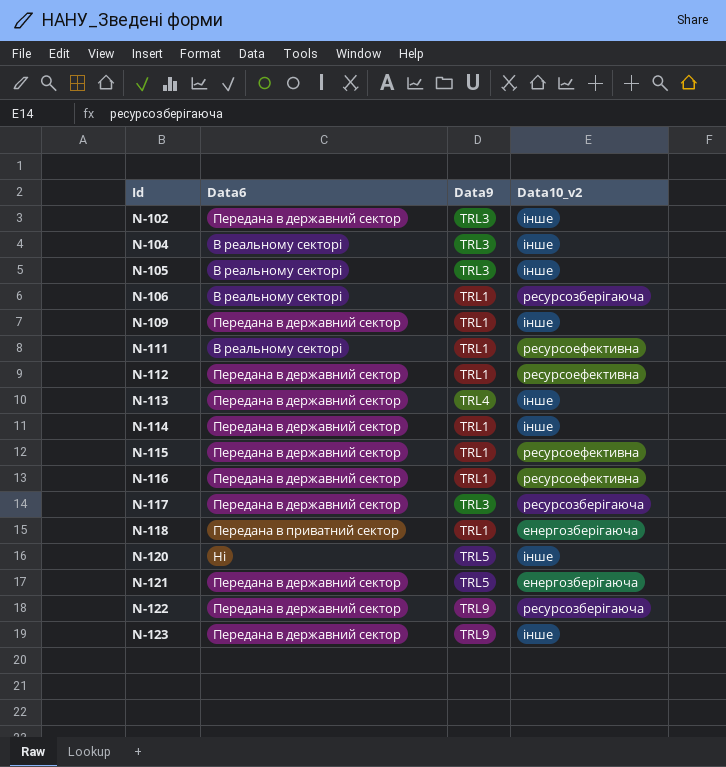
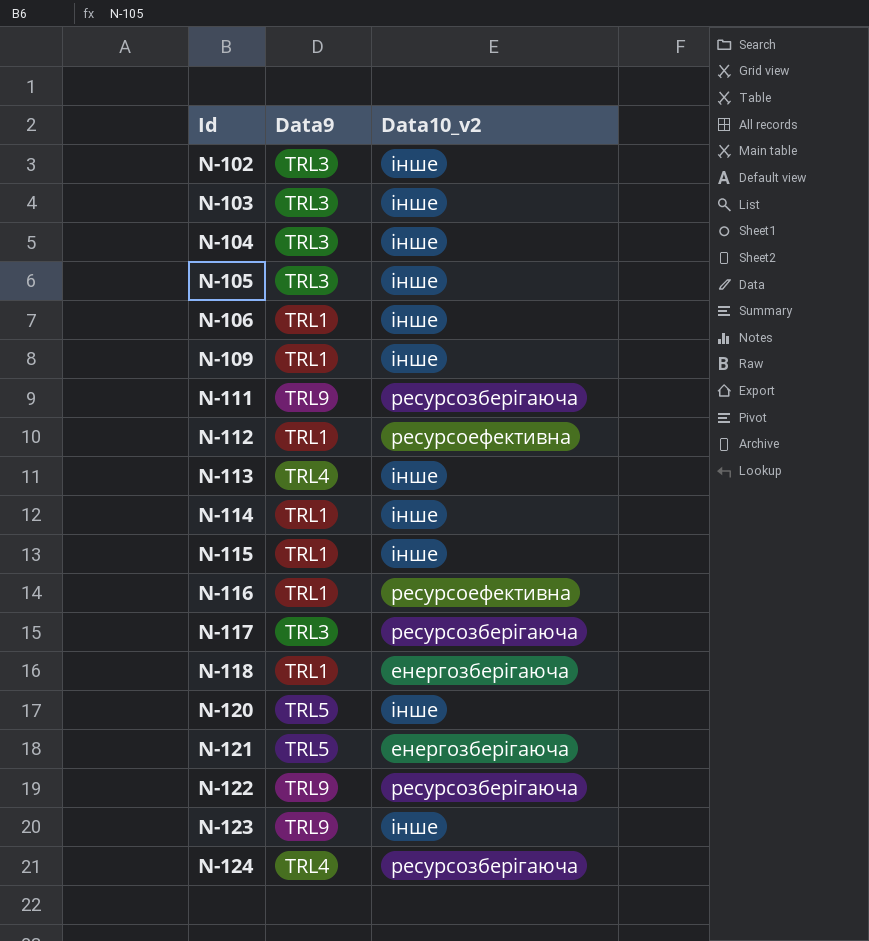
column Data6 | position: 2 -> none
row N-103: none -> TRL3 | інше
N-106 | Data10_v2: ресурсозберігаюча -> інше
N-111 | Data9: TRL1 -> TRL9
N-111 | Data10_v2: ресурсоефективна -> ресурсозберігаюча
N-115 | Data10_v2: ресурсоефективна -> інше
row N-124: none -> TRL4 | ресурсозберігаюча

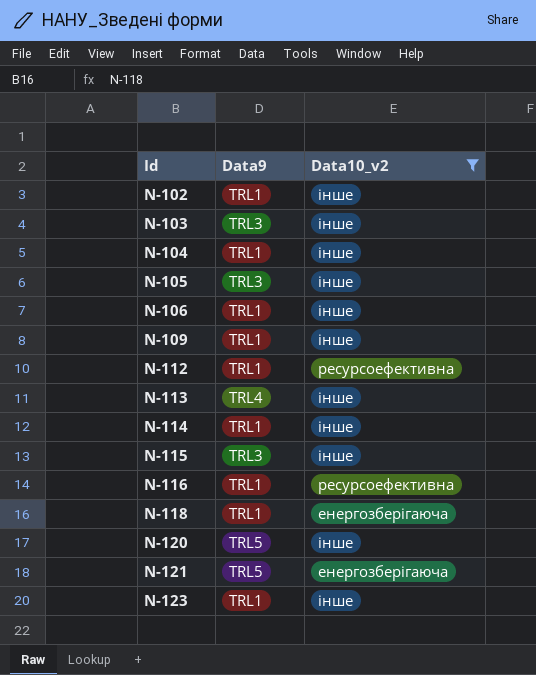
filter: none -> Data10_v2 != ресурсозберігаюча
N-102 | Data9: TRL3 -> TRL1
N-104 | Data9: TRL3 -> TRL1
N-115 | Data9: TRL1 -> TRL3
N-123 | Data9: TRL9 -> TRL1

